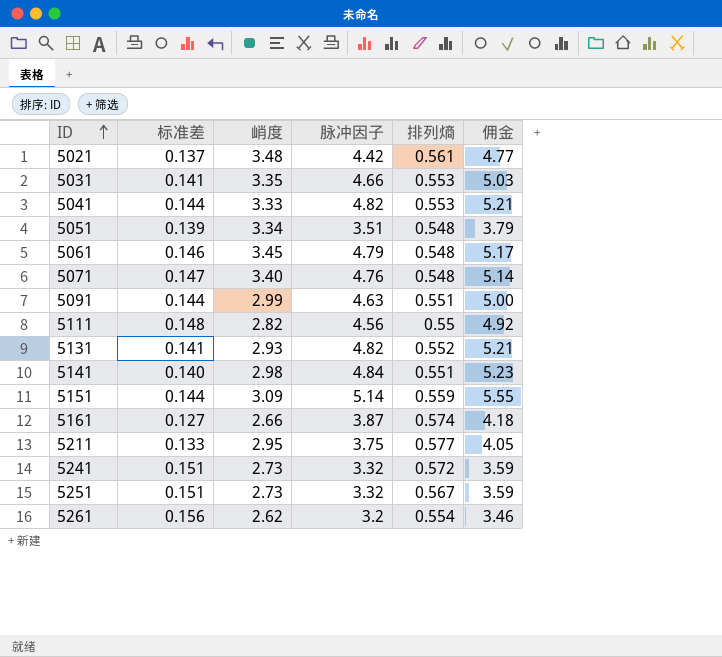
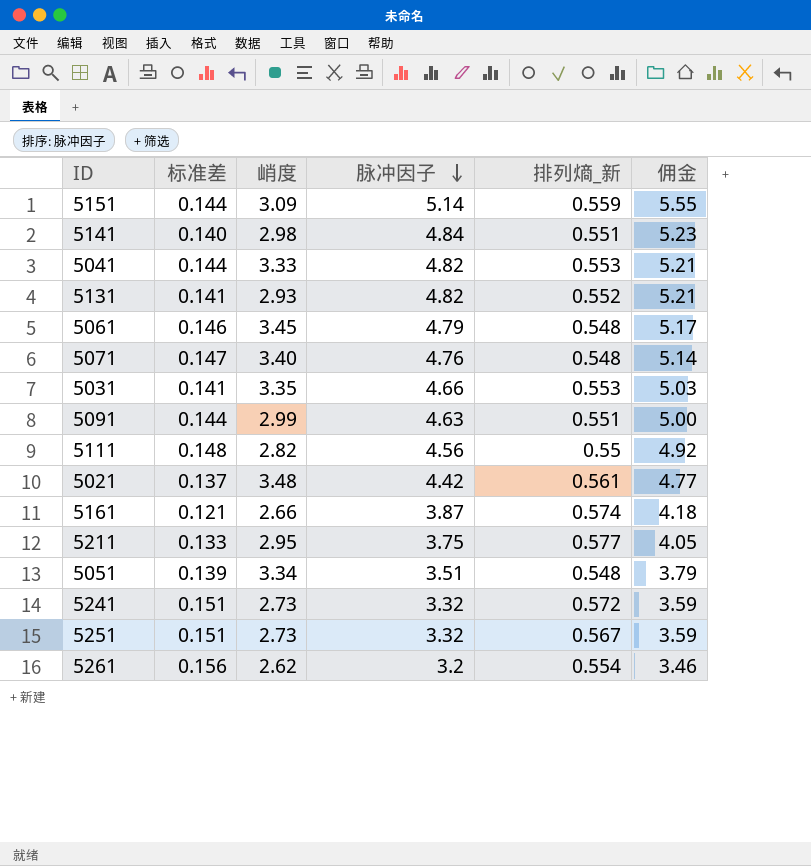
row order: ID ascending -> 脉冲因子 descending
column name: 排列熵 -> 排列熵_新
5161 | 标准差: 0.127 -> 0.121

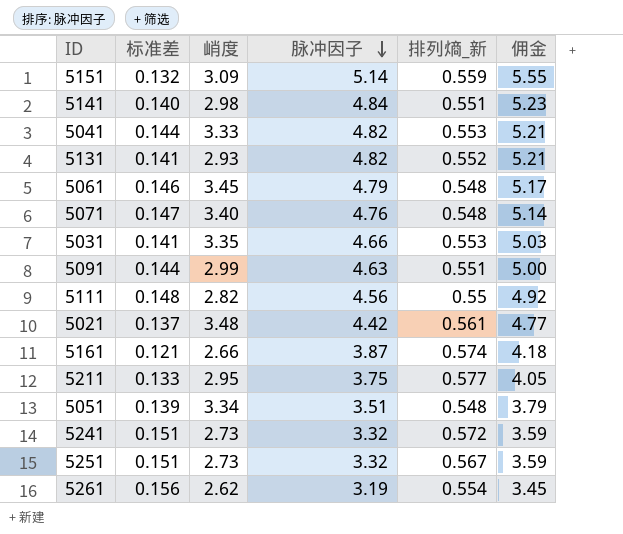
5151 | 标准差: 0.144 -> 0.132
5261 | 脉冲因子: 3.2 -> 3.19
5261 | 佣金: 3.46 -> 3.45

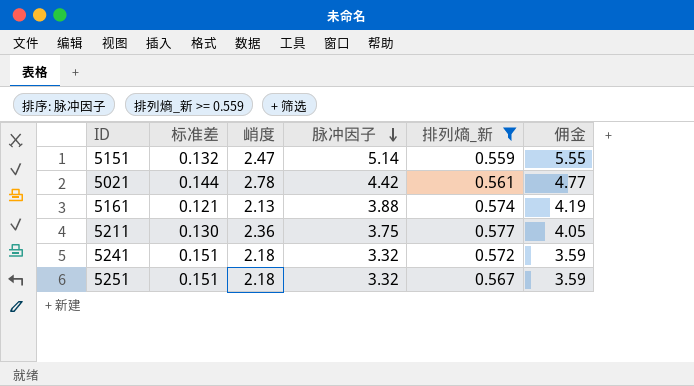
filter: none -> 排列熵_新 >= 0.559
5151 | 峭度: 3.09 -> 2.47
5021 | 标准差: 0.137 -> 0.144
5021 | 峭度: 3.48 -> 2.78
5161 | 峭度: 2.66 -> 2.13
5161 | 脉冲因子: 3.87 -> 3.88
5161 | 佣金: 4.18 -> 4.19
5211 | 标准差: 0.133 -> 0.130
5211 | 峭度: 2.95 -> 2.36
5241 | 峭度: 2.73 -> 2.18
5251 | 峭度: 2.73 -> 2.18

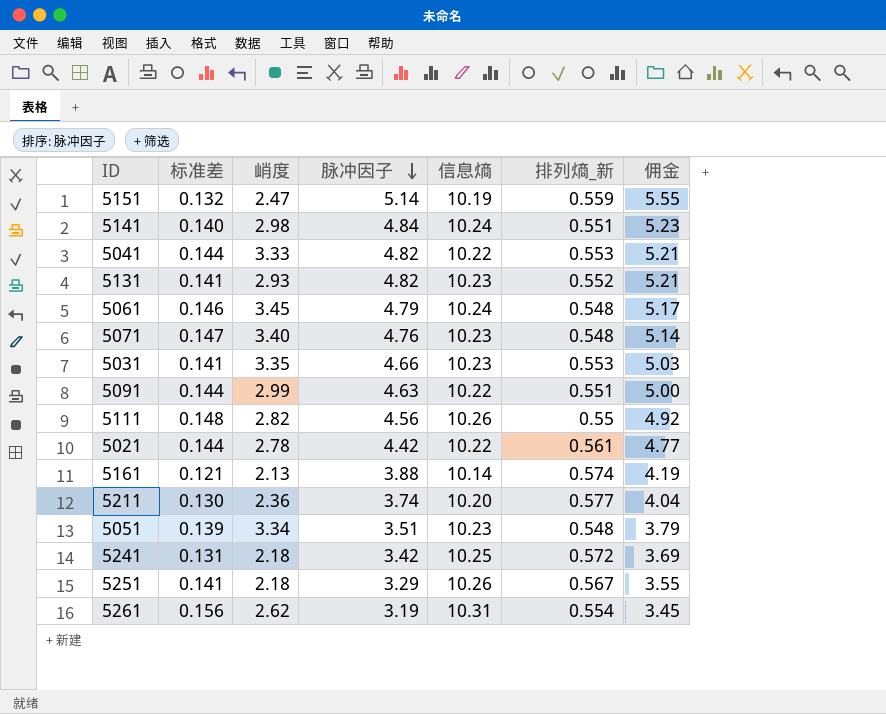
filter: 排列熵_新 >= 0.559 -> none
column 信息熵 | position: none -> 5
5211 | 脉冲因子: 3.75 -> 3.74
5211 | 佣金: 4.05 -> 4.04
5241 | 标准差: 0.151 -> 0.131
5241 | 脉冲因子: 3.32 -> 3.42
5241 | 佣金: 3.59 -> 3.69
5251 | 标准差: 0.151 -> 0.141
5251 | 脉冲因子: 3.32 -> 3.29
5251 | 佣金: 3.59 -> 3.55

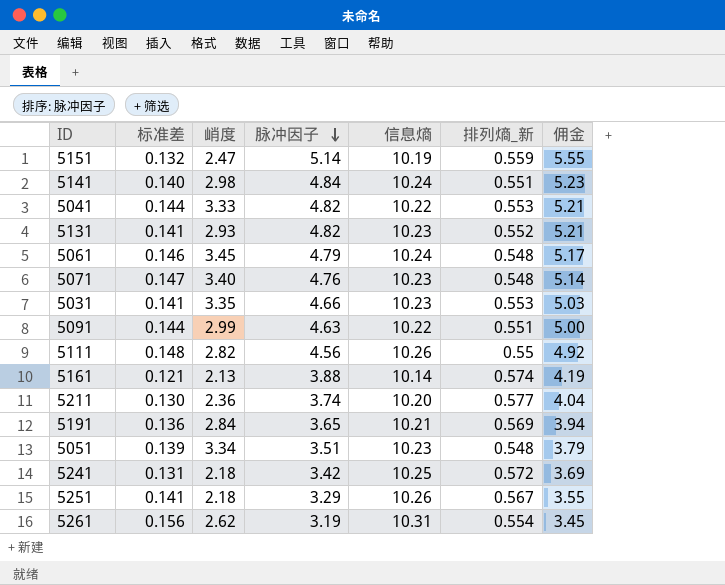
row 5021: 0.144 | 2.78 | 4.42 | 10.22 | 0.561 | 4.77 -> none
row 5191: none -> 0.136 | 2.84 | 3.65 | 10.21 | 0.569 | 3.94

